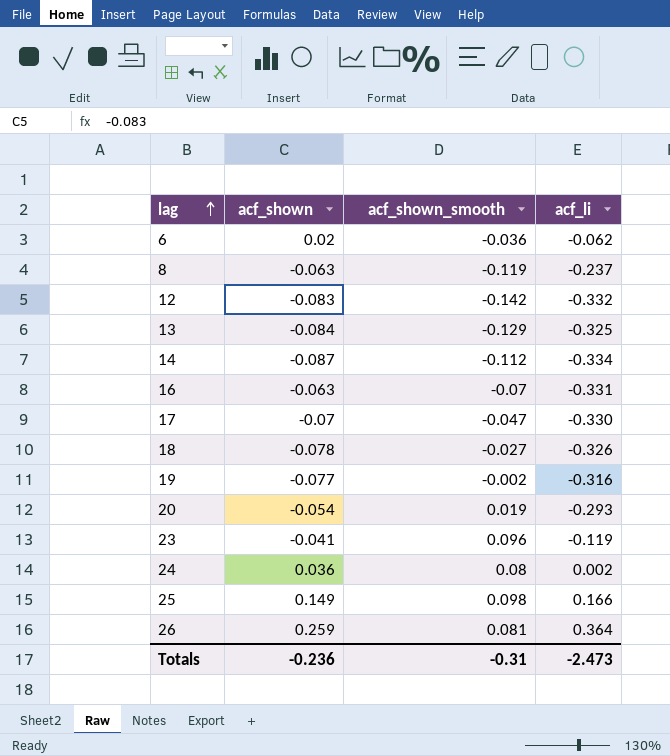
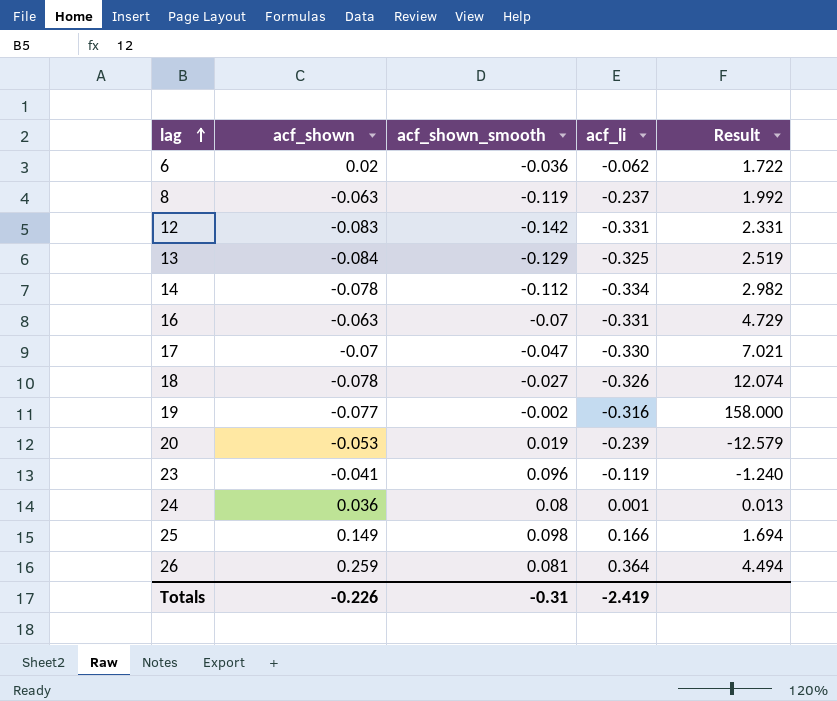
column Result | formula: none -> [acf_li] / [acf_shown_smooth]
12 | acf_li: -0.332 -> -0.331
14 | acf_shown: -0.087 -> -0.078
20 | acf_shown: -0.054 -> -0.053
20 | acf_li: -0.293 -> -0.239
24 | acf_li: 0.002 -> 0.001
Totals | acf_shown: -0.236 -> -0.226
Totals | acf_li: -2.473 -> -2.419

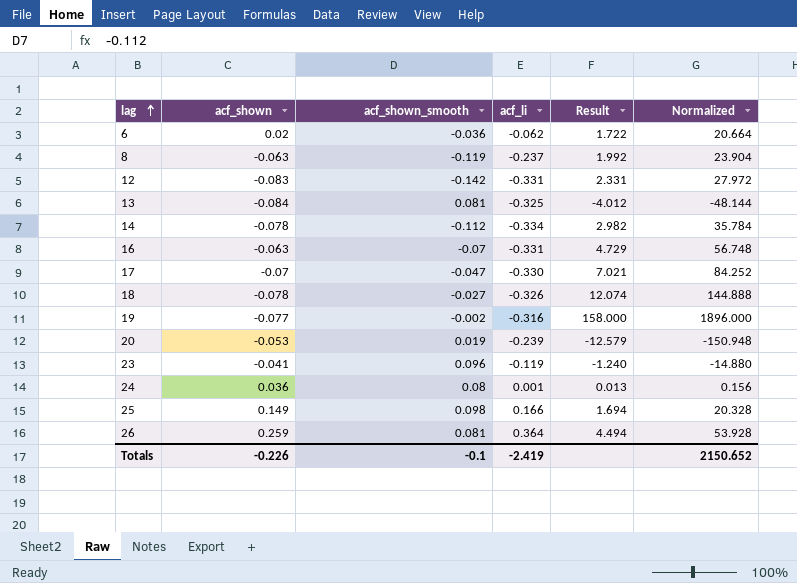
column Normalized | formula: none -> [Result] * 12
13 | acf_shown_smooth: -0.129 -> 0.081
13 | Result: 2.519 -> -4.012
Totals | acf_shown_smooth: -0.31 -> -0.1

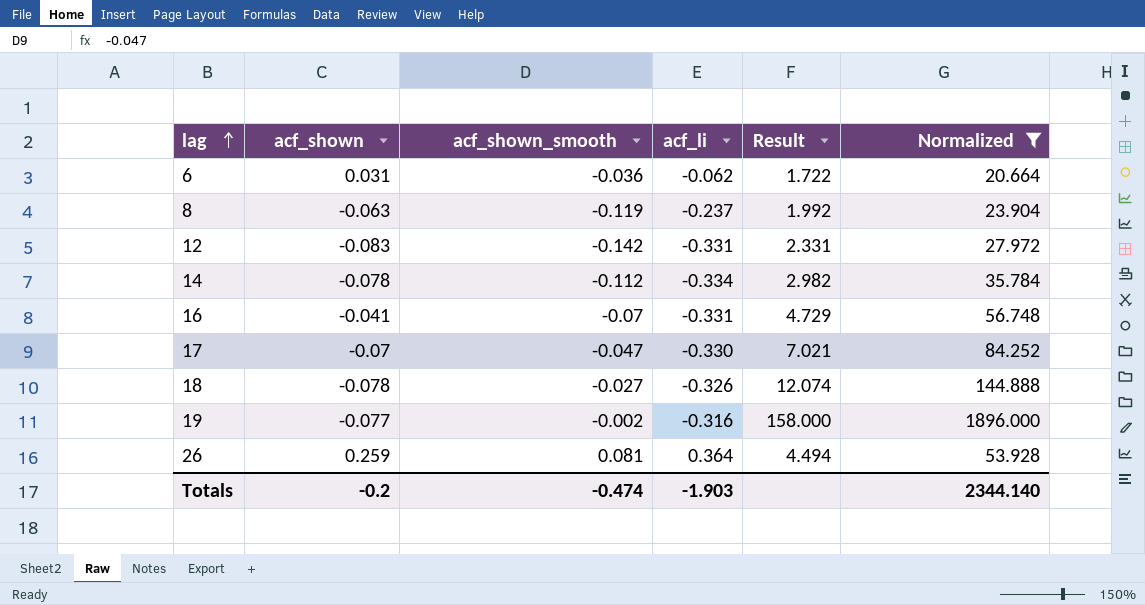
filter: none -> Normalized >= 20.664
6 | acf_shown: 0.02 -> 0.031
16 | acf_shown: -0.063 -> -0.041
Totals | acf_shown: -0.226 -> -0.2
Totals | acf_shown_smooth: -0.1 -> -0.474
Totals | acf_li: -2.419 -> -1.903
Totals | Normalized: 2150.652 -> 2344.140

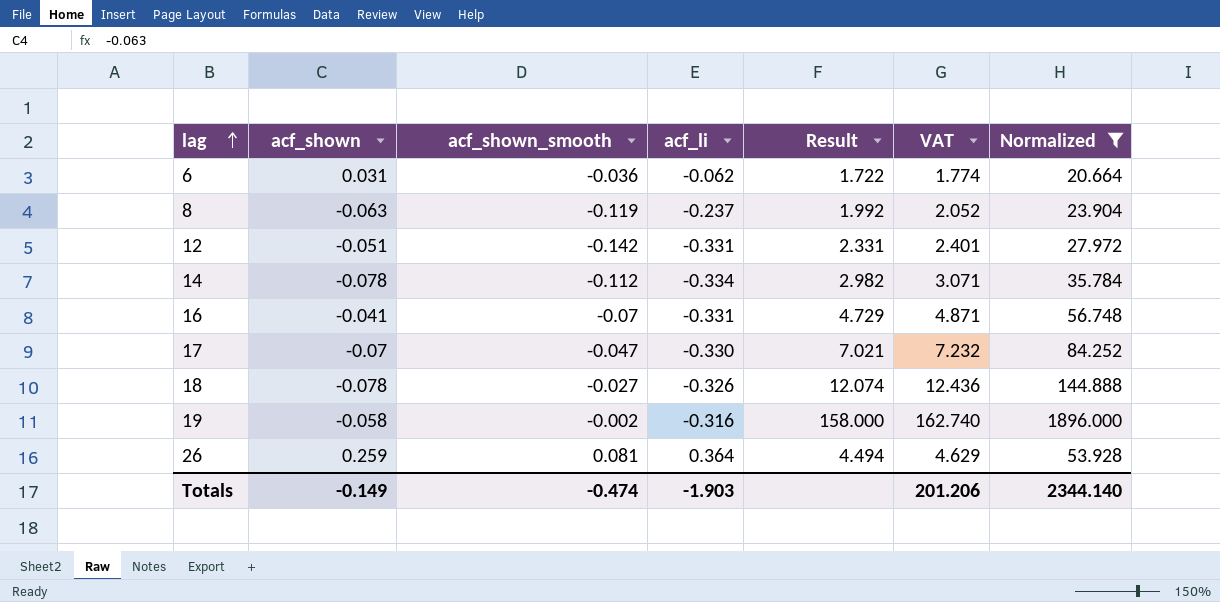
column VAT | formula: none -> [Result] * 1.03
12 | acf_shown: -0.083 -> -0.051
19 | acf_shown: -0.077 -> -0.058
Totals | acf_shown: -0.2 -> -0.149

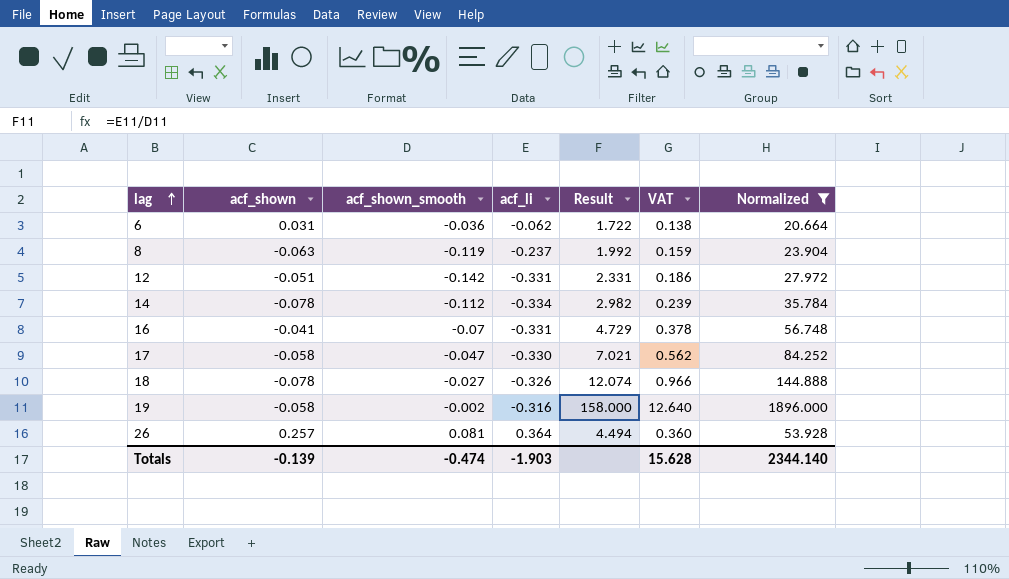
column VAT | formula: [Result] * 1.03 -> [Result] * 0.08
17 | acf_shown: -0.07 -> -0.058
26 | acf_shown: 0.259 -> 0.257
Totals | acf_shown: -0.149 -> -0.139
Totals | VAT: 201.206 -> 15.628

